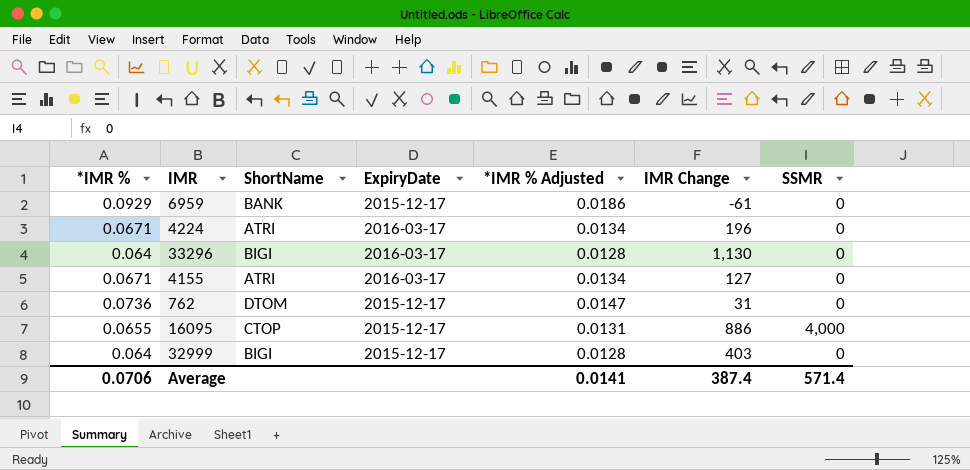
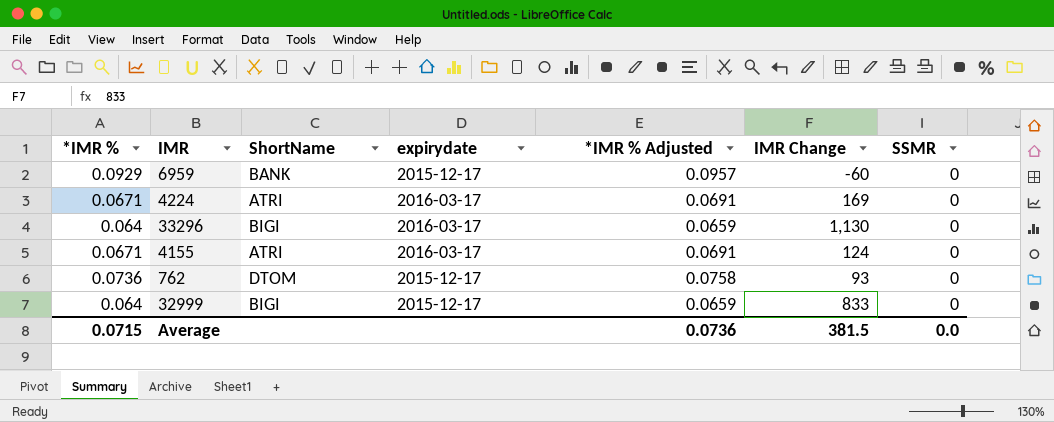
column name: ExpiryDate -> expirydate
column *IMR % Adjusted | formula: [*IMR %] * 0.2 -> [*IMR %] * 1.03
row 16095: 0.0655 | CTOP | 2015-12-17 | 0.0131 | 886 | 4,000 -> none
6959 | IMR Change: -61 -> -60
4224 | IMR Change: 196 -> 169
4155 | IMR Change: 127 -> 124
762 | IMR Change: 31 -> 93
32999 | IMR Change: 403 -> 833
Average | *IMR %: 0.0706 -> 0.0715
Average | *IMR % Adjusted: 0.0141 -> 0.0736
Average | IMR Change: 387.4 -> 381.5
Average | SSMR: 571.4 -> 0.0

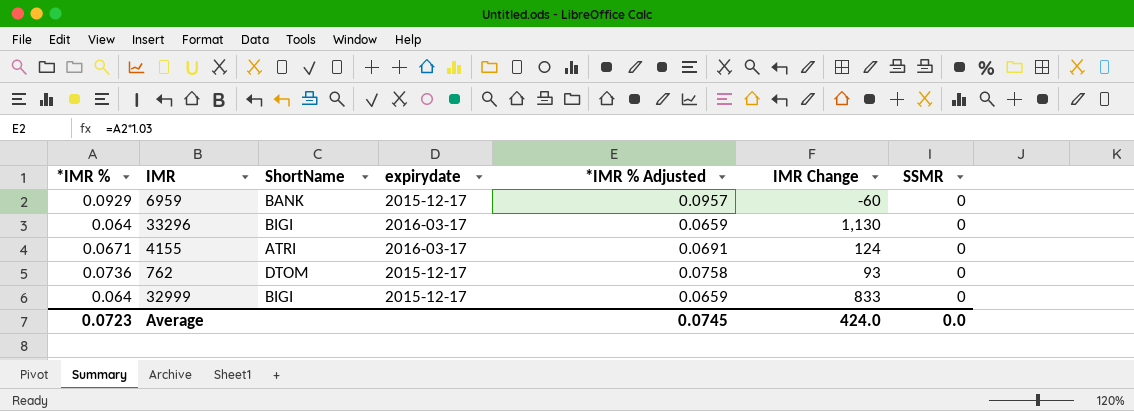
row 4224: 0.0671 | ATRI | 2016-03-17 | 0.0691 | 169 | 0 -> none
Average | *IMR %: 0.0715 -> 0.0723
Average | *IMR % Adjusted: 0.0736 -> 0.0745
Average | IMR Change: 381.5 -> 424.0

